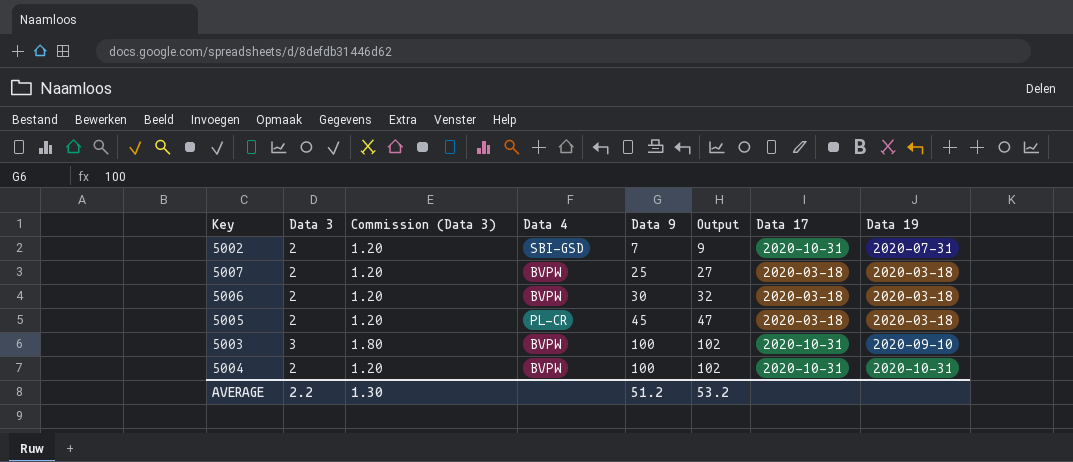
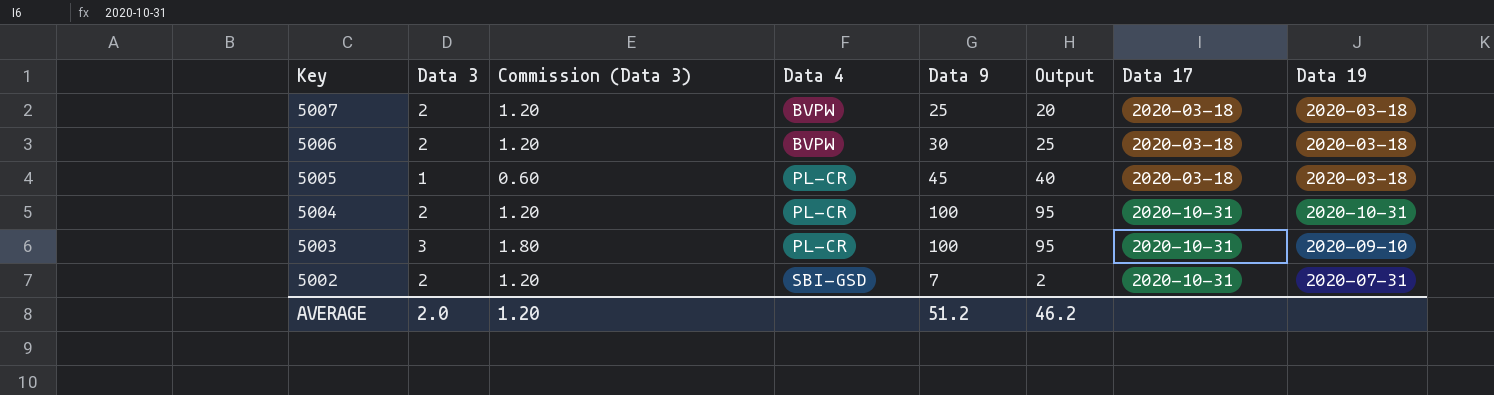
row order: Data 9 ascending -> Key descending
column Output | formula: [Data 9] + 2 -> [Data 9] - 5
5005 | Data 3: 2 -> 1
5005 | Commission (Data 3): 1.20 -> 0.60
5004 | Data 4: BVPW -> PL-CR
5003 | Data 4: BVPW -> PL-CR
AVERAGE | Data 3: 2.2 -> 2.0
AVERAGE | Commission (Data 3): 1.30 -> 1.20
AVERAGE | Output: 53.2 -> 46.2

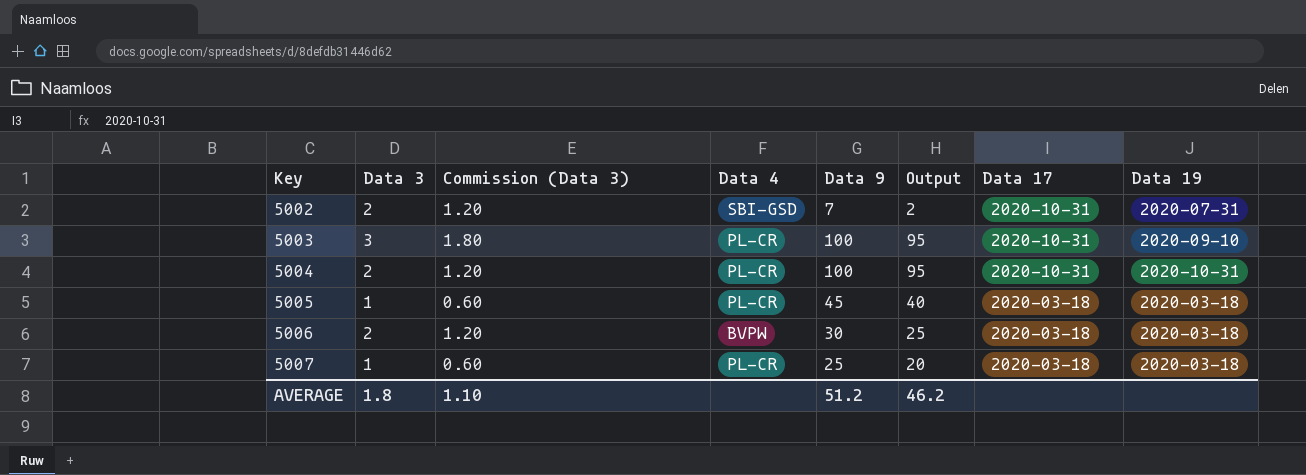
row order: Key descending -> Key ascending
5007 | Data 3: 2 -> 1
5007 | Commission (Data 3): 1.20 -> 0.60
5007 | Data 4: BVPW -> PL-CR
AVERAGE | Data 3: 2.0 -> 1.8
AVERAGE | Commission (Data 3): 1.20 -> 1.10

